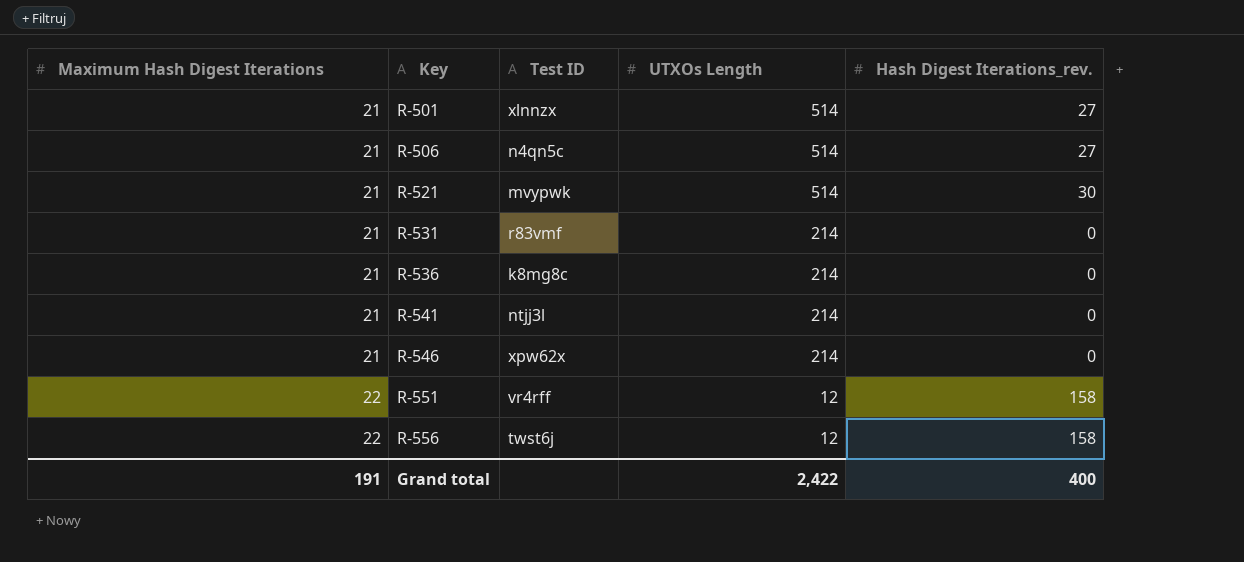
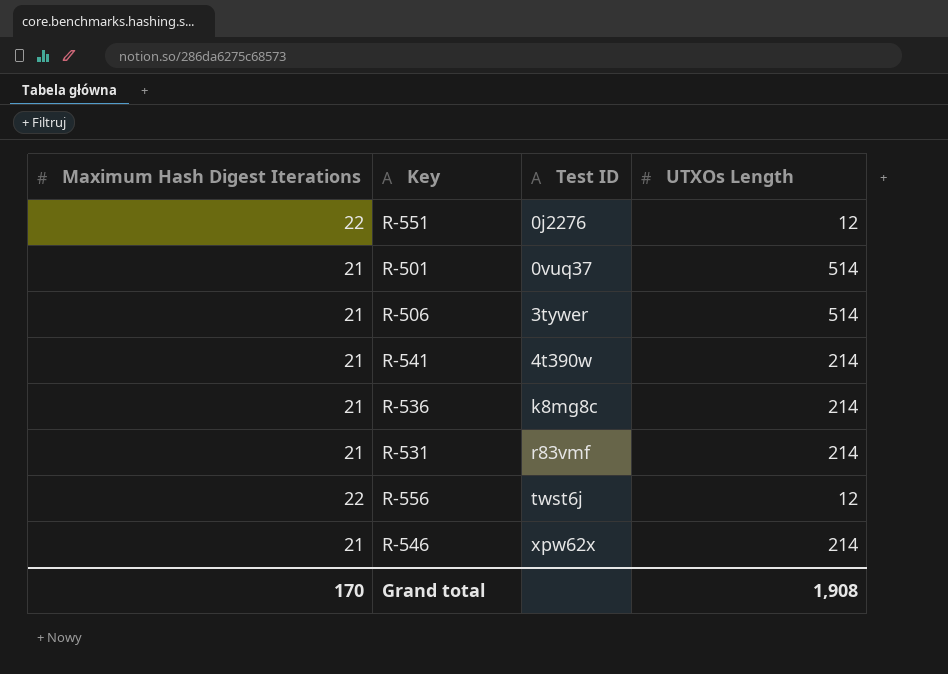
row order: Maximum Hash Digest Iterations ascending -> Test ID ascending
column Hash Digest Iterations_rev. | position: 5 -> none
row R-521: 21 | mvypwk | 514 | 30 -> none
R-551 | Test ID: vr4rff -> 0j2276
R-501 | Test ID: xlnnzx -> 0vuq37
R-506 | Test ID: n4qn5c -> 3tywer
R-541 | Test ID: ntjj3l -> 4t390w
Grand total | Maximum Hash Digest Iterations: 191 -> 170
Grand total | UTXOs Length: 2,422 -> 1,908

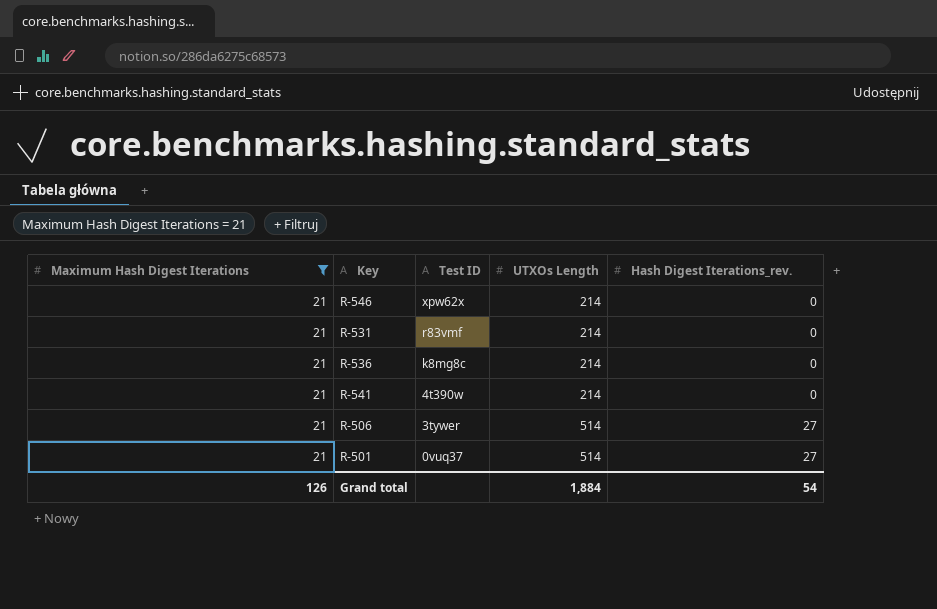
filter: none -> Maximum Hash Digest Iterations = 21
row order: Test ID ascending -> Test ID descending
column Hash Digest Iterations_rev. | position: none -> 5
Grand total | Maximum Hash Digest Iterations: 170 -> 126
Grand total | UTXOs Length: 1,908 -> 1,884

